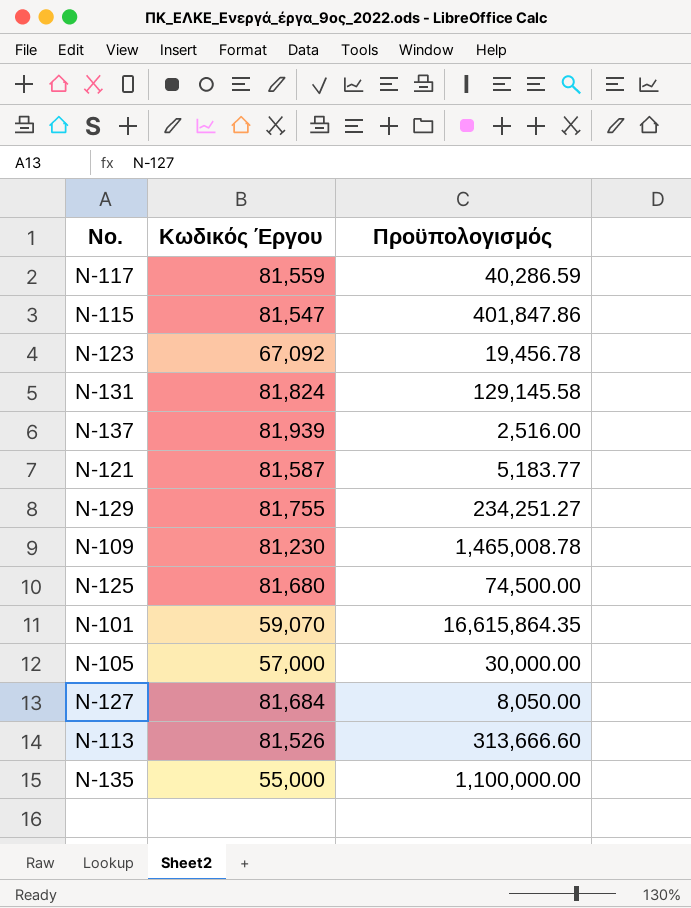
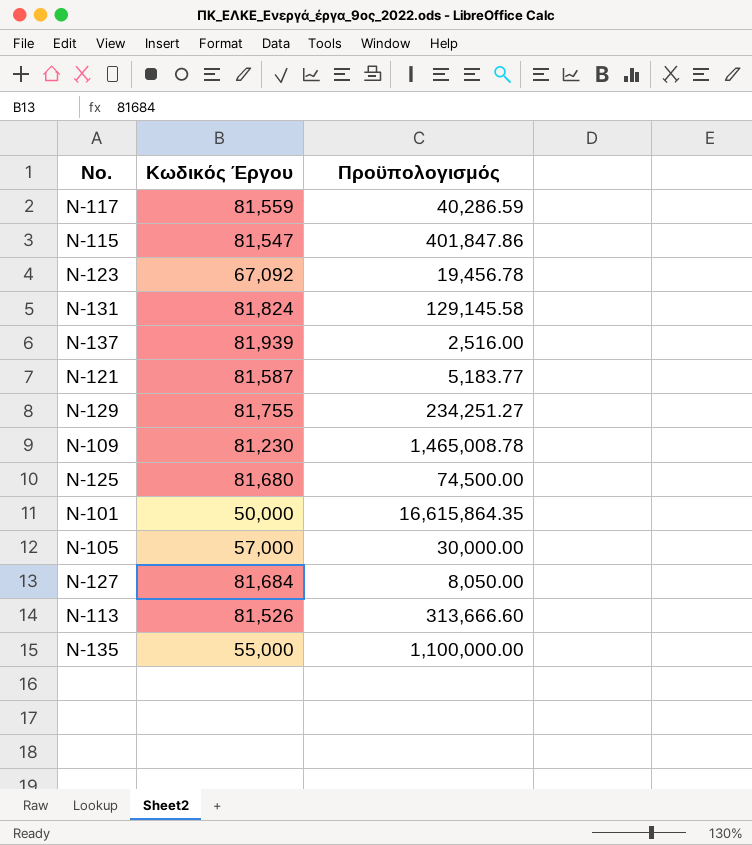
N-101 | Κωδικός Έργου: 59,070 -> 50,000

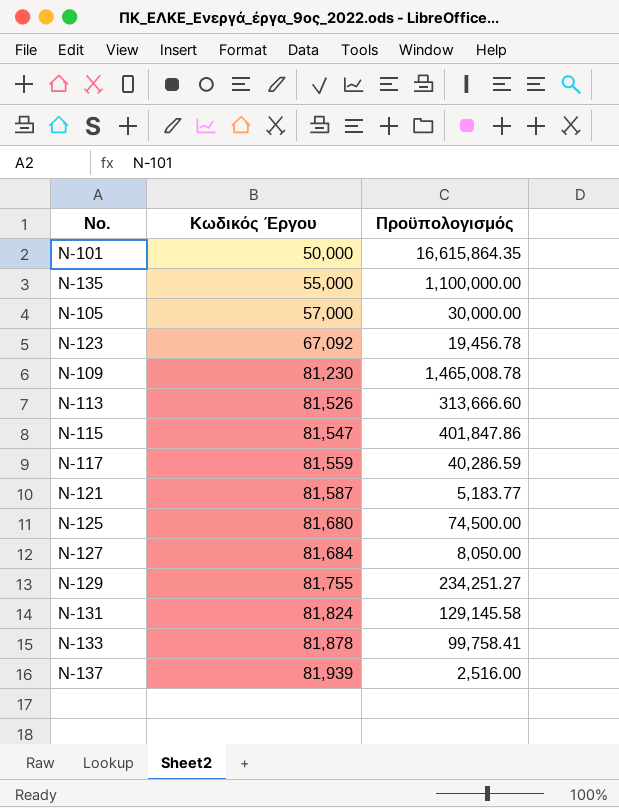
row order: none -> Κωδικός Έργου ascending
row N-133: none -> 81,878 | 99,758.41

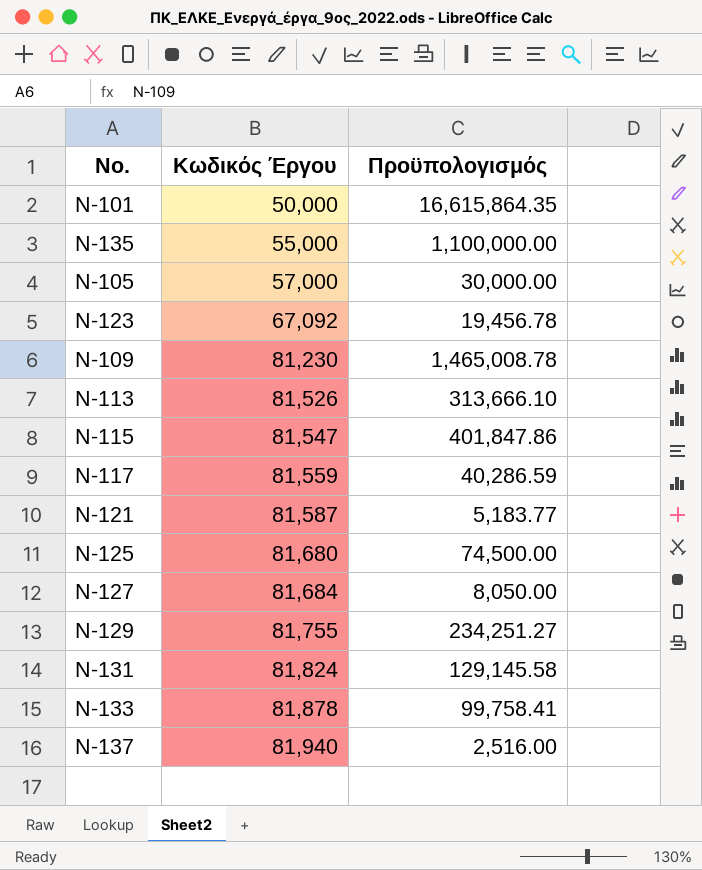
N-113 | Προϋπολογισμός: 313,666.60 -> 313,666.10
N-137 | Κωδικός Έργου: 81,939 -> 81,940

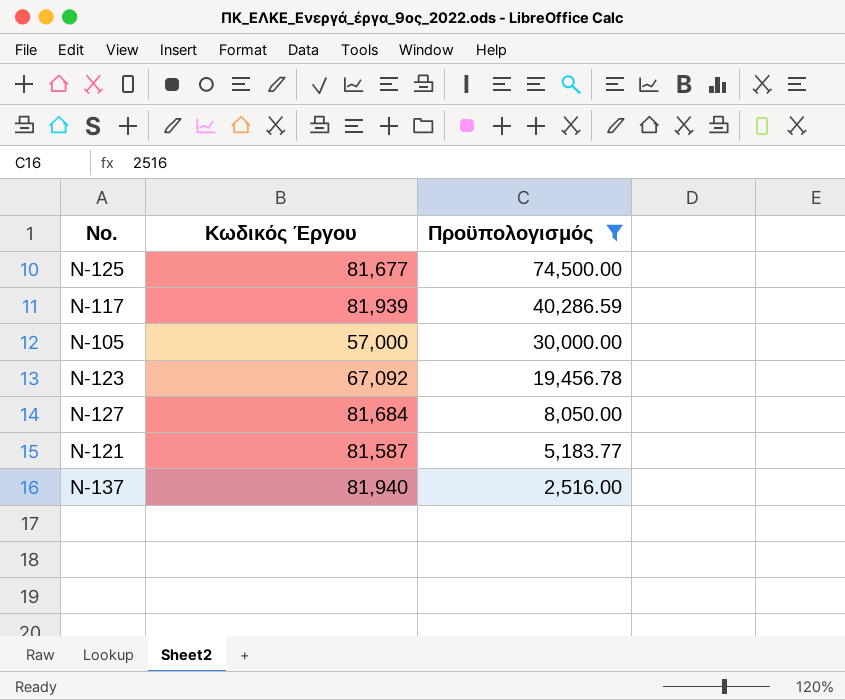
filter: none -> Προϋπολογισμός <= 74,500.00
row order: Κωδικός Έργου ascending -> Προϋπολογισμός descending
N-125 | Κωδικός Έργου: 81,680 -> 81,677
N-117 | Κωδικός Έργου: 81,559 -> 81,939

